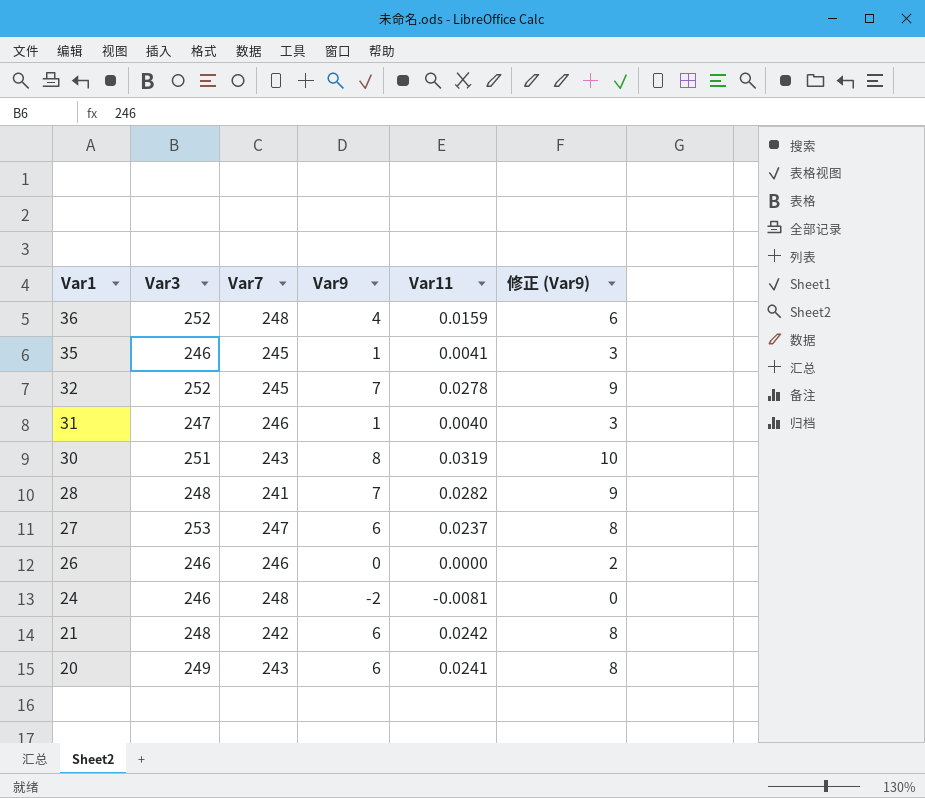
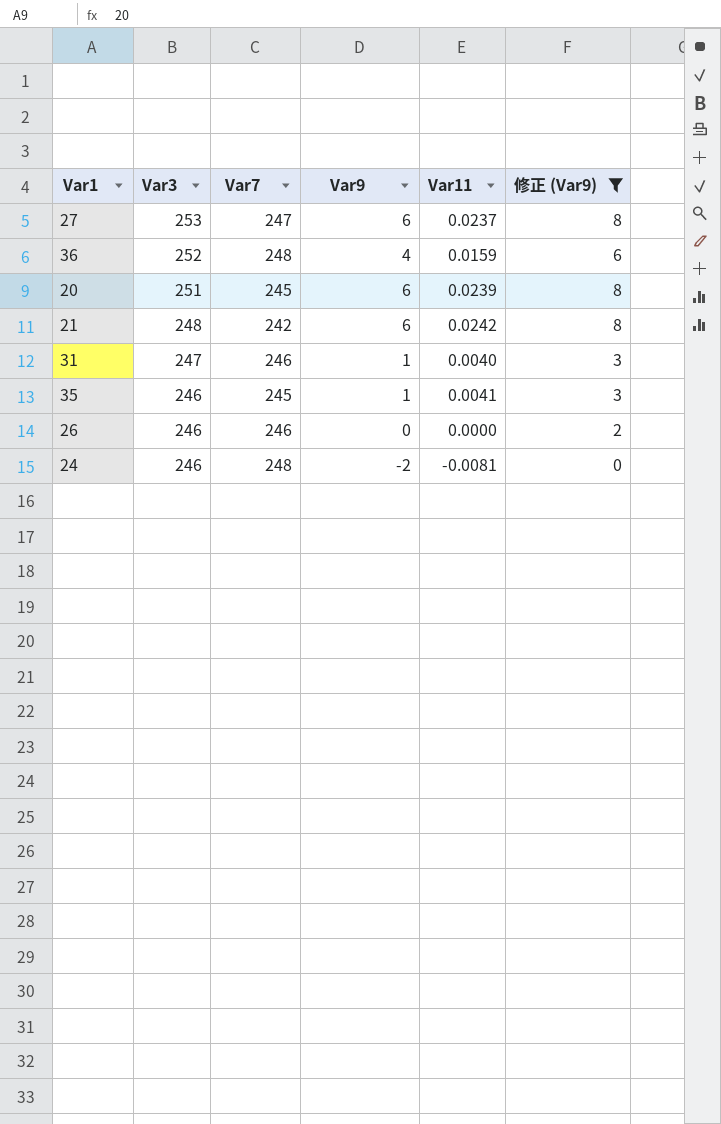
filter: none -> 修正 (Var9) <= 8
row order: Var1 descending -> Var3 descending
20 | Var3: 249 -> 251
20 | Var7: 243 -> 245
20 | Var11: 0.0241 -> 0.0239

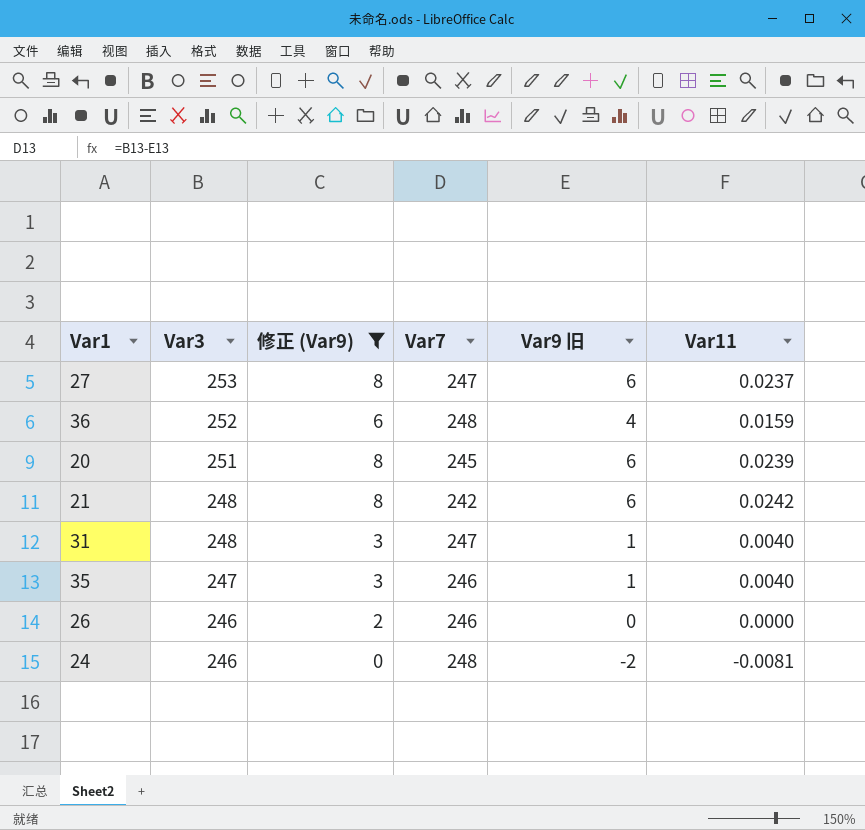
column 修正 (Var9) | position: 6 -> 3
column name: Var9 -> Var9 旧
31 | Var3: 247 -> 248
31 | Var7: 246 -> 247
35 | Var3: 246 -> 247
35 | Var7: 245 -> 246
35 | Var11: 0.0041 -> 0.0040

